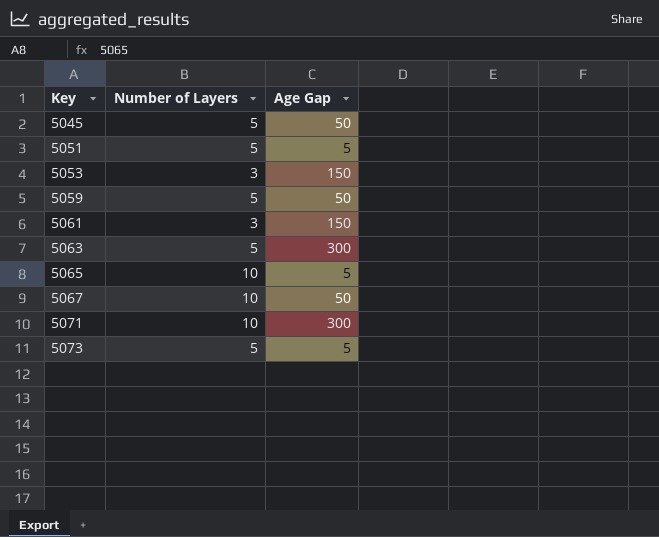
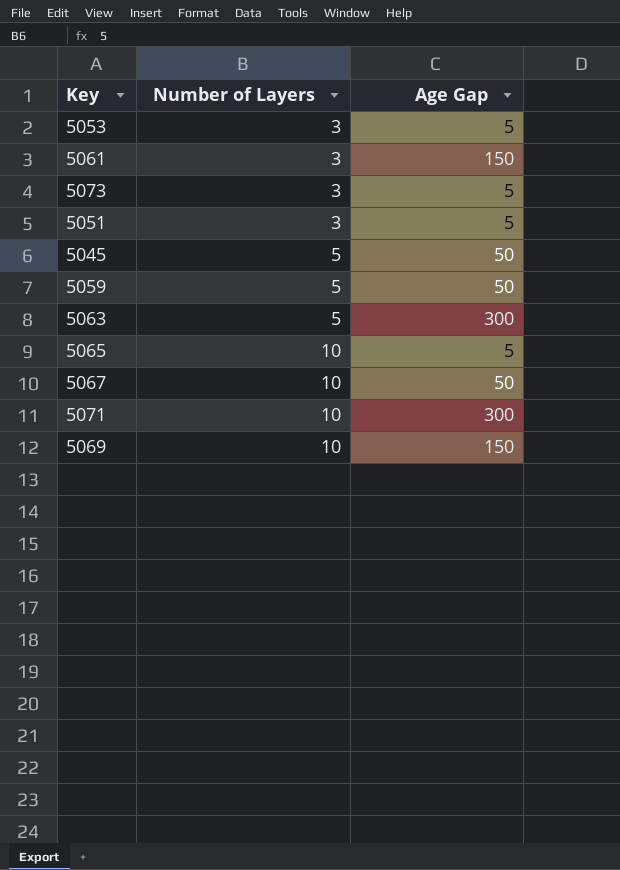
row order: Key ascending -> Number of Layers ascending
5053 | Age Gap: 150 -> 5
5073 | Number of Layers: 5 -> 3
5051 | Number of Layers: 5 -> 3
row 5069: none -> 10 | 150

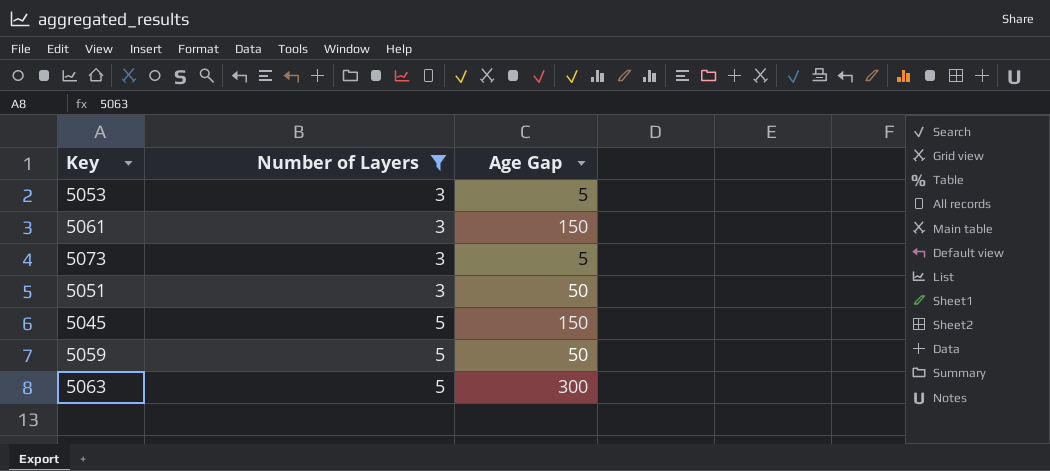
filter: none -> Number of Layers != 10
5051 | Age Gap: 5 -> 50
5045 | Age Gap: 50 -> 150

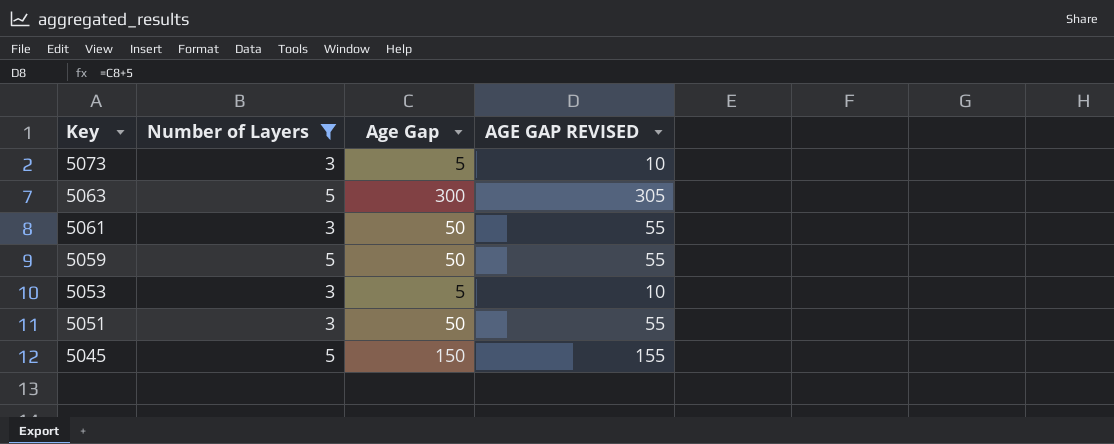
row order: Number of Layers ascending -> Key descending
column AGE GAP REVISED | formula: none -> [Age Gap] + 5
5061 | Age Gap: 150 -> 50

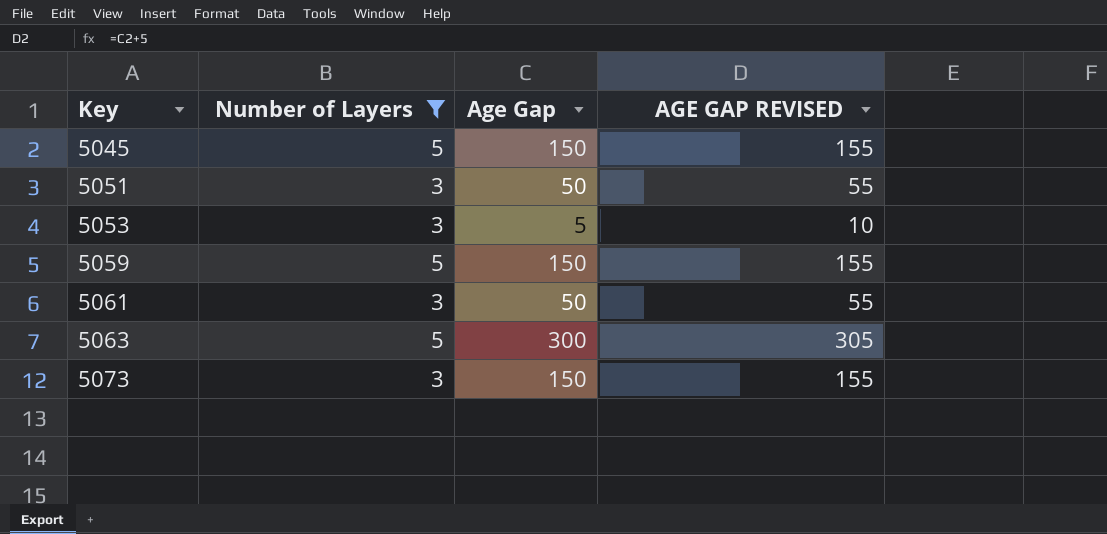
row order: Key descending -> Key ascending
5059 | Age Gap: 50 -> 150
5059 | AGE GAP REVISED: 55 -> 155
5073 | Age Gap: 5 -> 150
5073 | AGE GAP REVISED: 10 -> 155

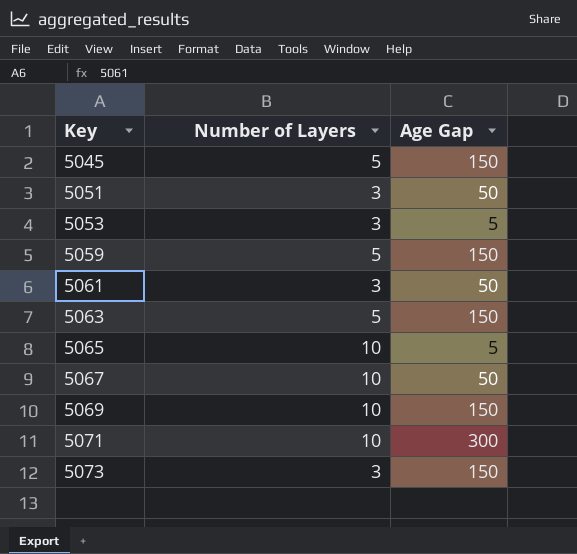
filter: Number of Layers != 10 -> none
column AGE GAP REVISED | formula: [Age Gap] + 5 -> none
5063 | Age Gap: 300 -> 150

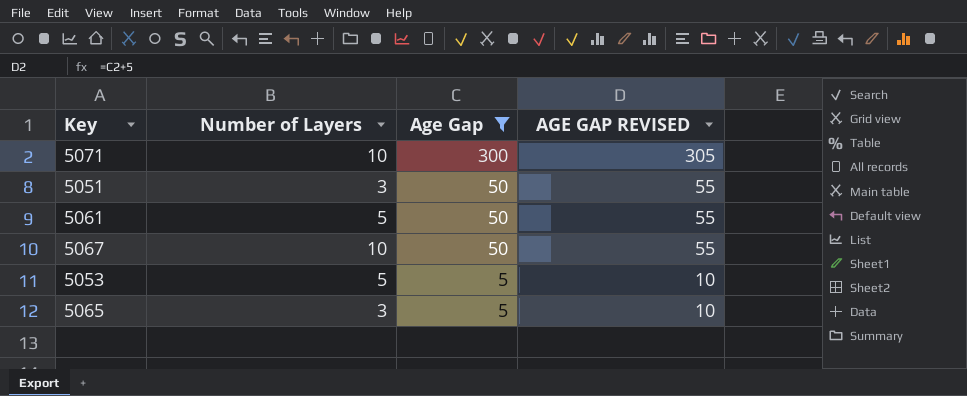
filter: none -> Age Gap != 150
row order: Key ascending -> Age Gap descending
column AGE GAP REVISED | formula: none -> [Age Gap] + 5
5061 | Number of Layers: 3 -> 5
5053 | Number of Layers: 3 -> 5
5065 | Number of Layers: 10 -> 3

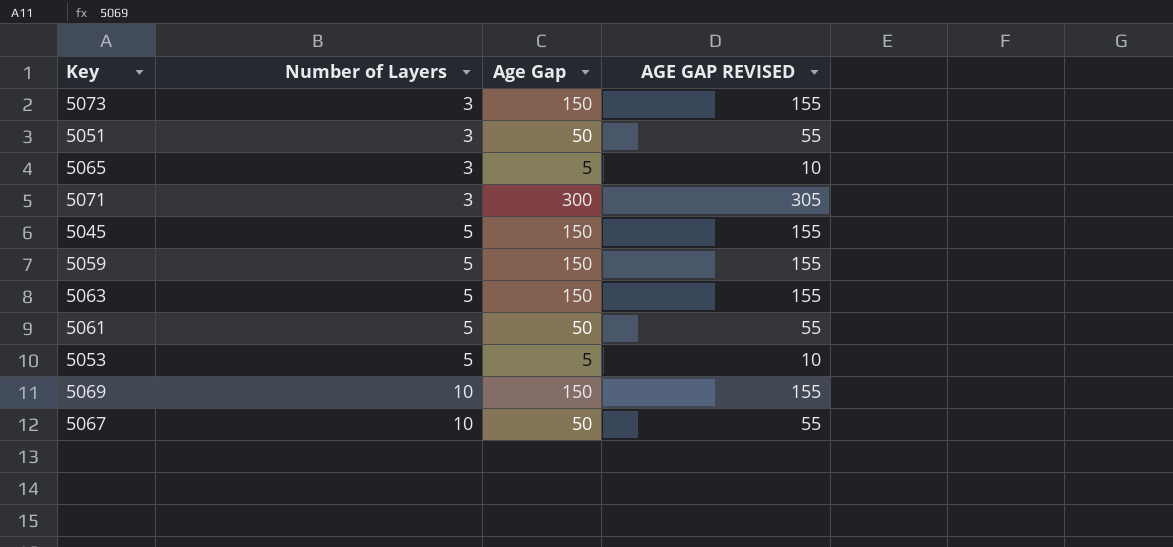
filter: Age Gap != 150 -> none
row order: Age Gap descending -> Number of Layers ascending
5071 | Number of Layers: 10 -> 3

